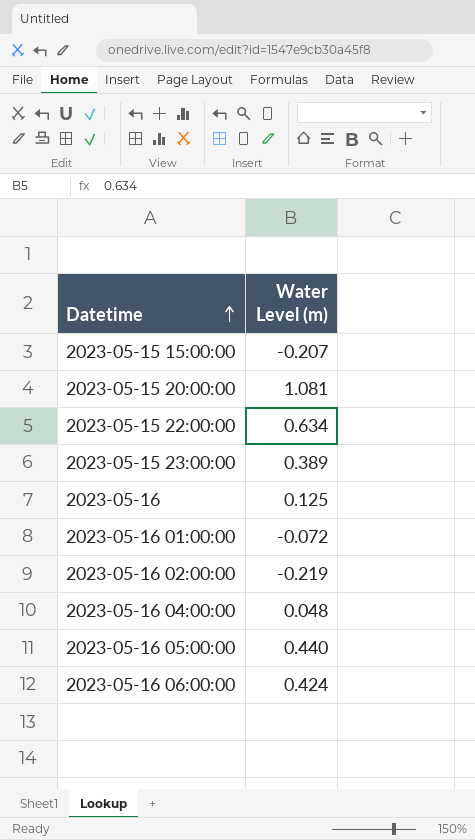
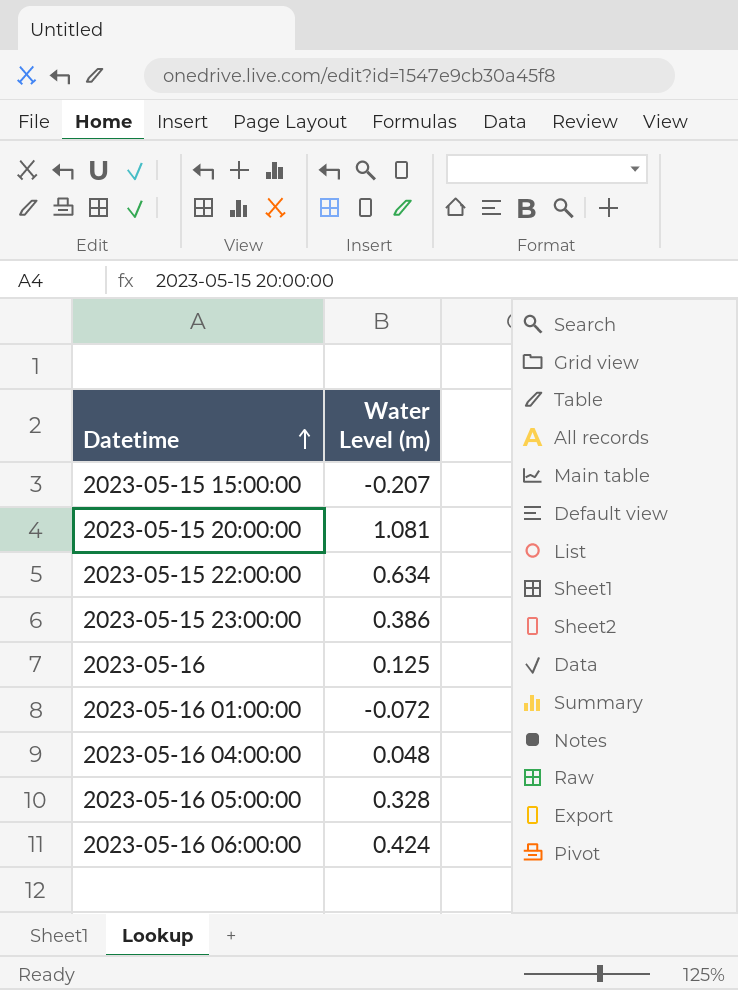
row 2023-05-16 02:00:00: -0.219 -> none
2023-05-15 23:00:00 | Water Level (m): 0.389 -> 0.386
2023-05-16 05:00:00 | Water Level (m): 0.440 -> 0.328

